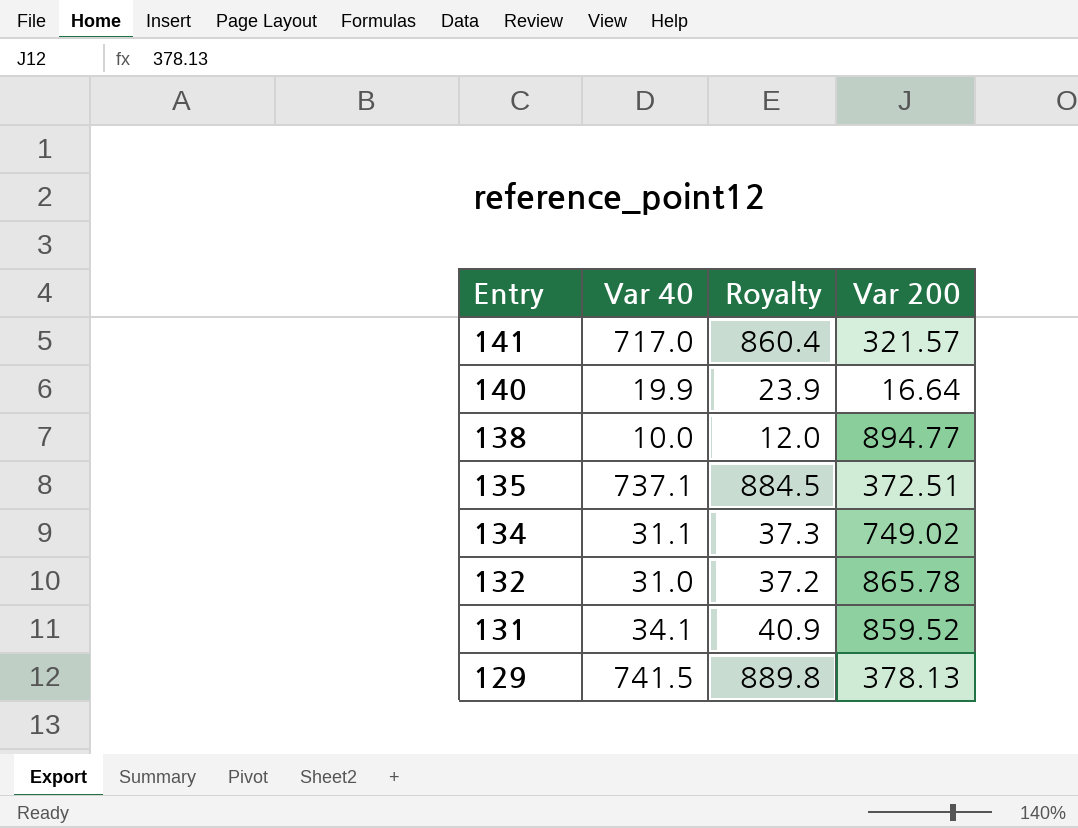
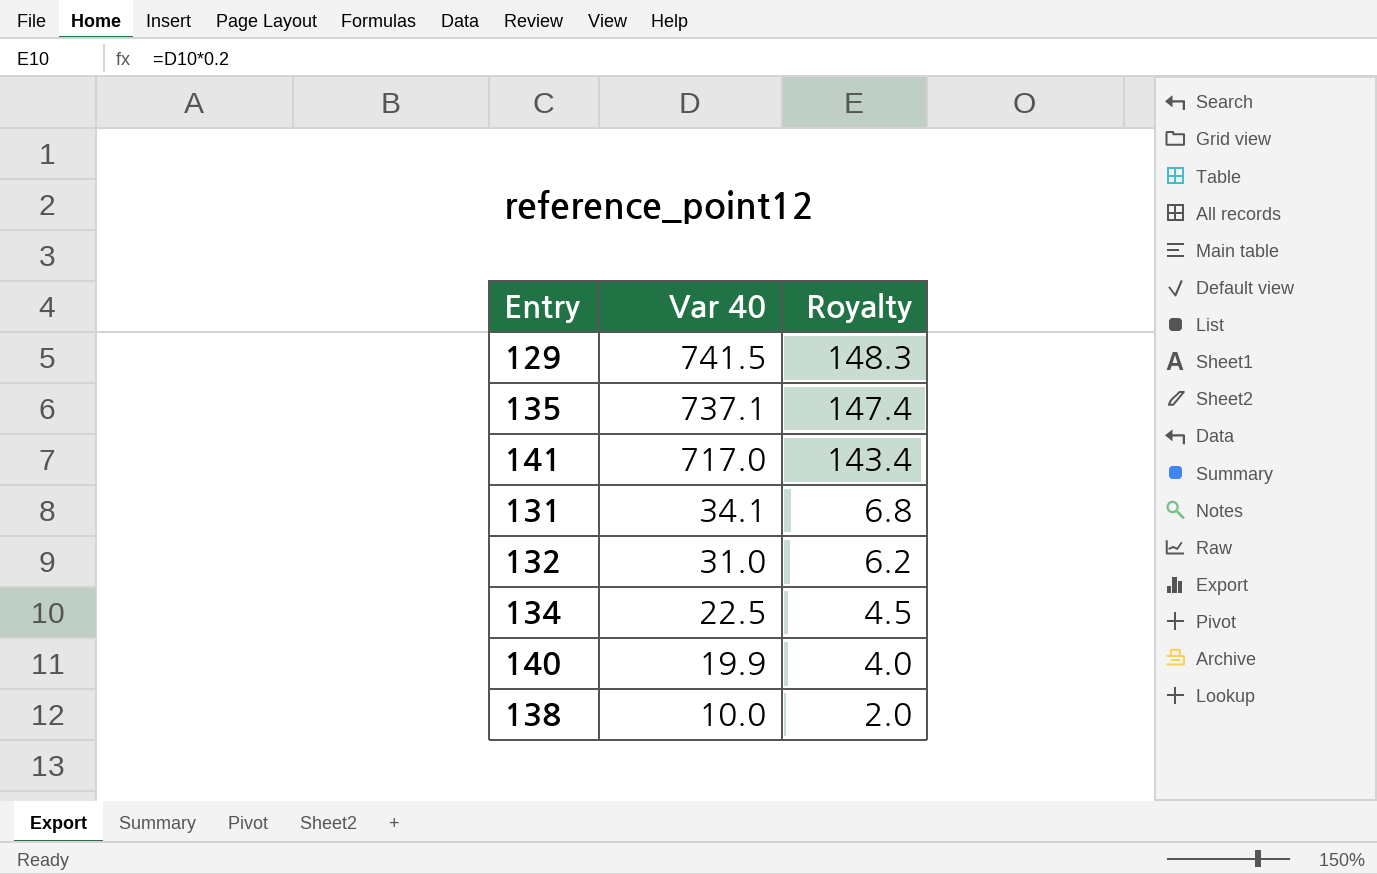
row order: Entry descending -> Var 40 descending
column Var 200 | position: 4 -> none
column Royalty | formula: [Var 40] * 1.2 -> [Var 40] * 0.2
134 | Var 40: 31.1 -> 22.5

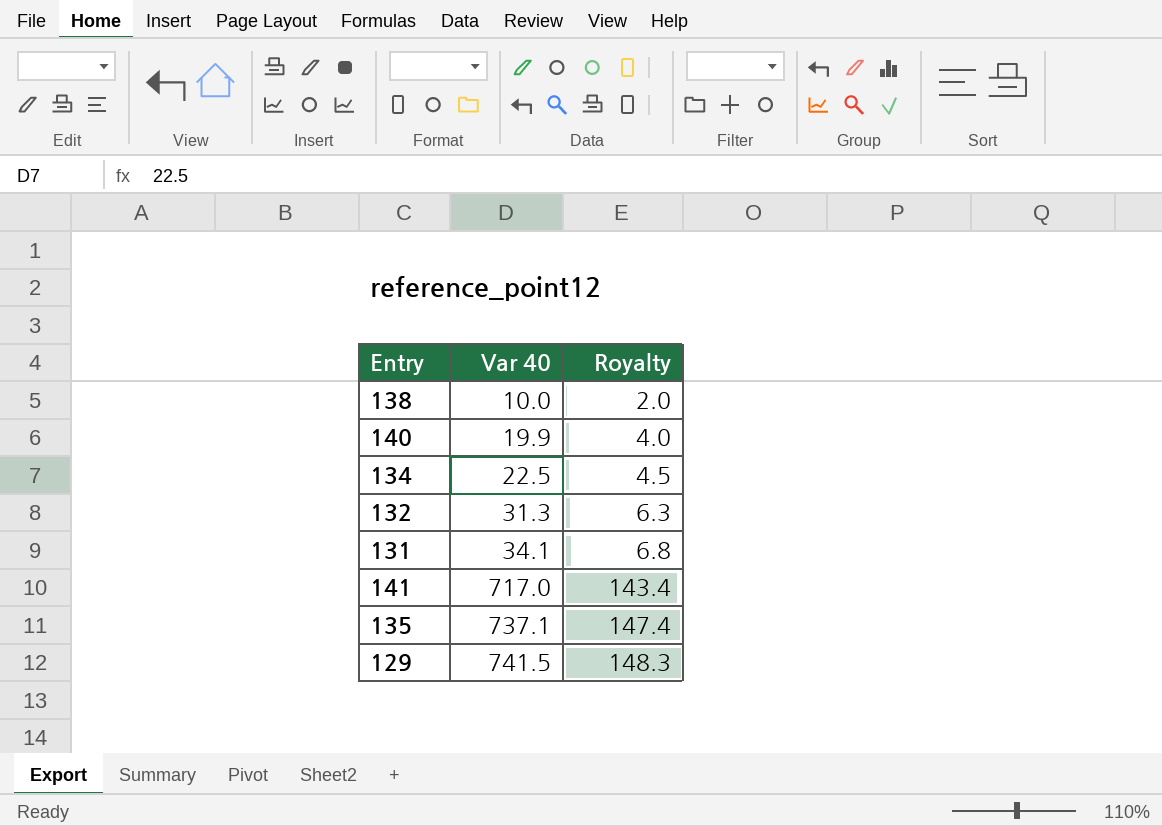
row order: Var 40 descending -> Var 40 ascending
132 | Var 40: 31.0 -> 31.3
132 | Royalty: 6.2 -> 6.3

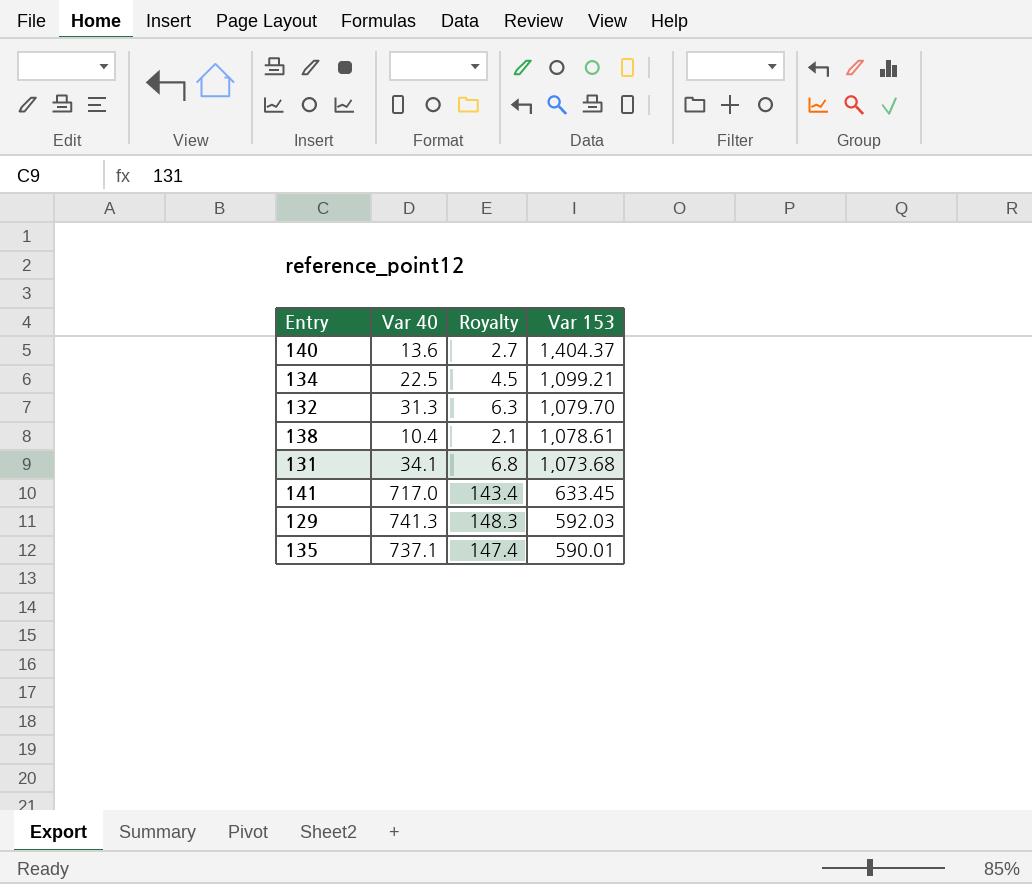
row order: Var 40 ascending -> Var 153 descending
column Var 153 | position: none -> 4
140 | Var 40: 19.9 -> 13.6
140 | Royalty: 4.0 -> 2.7
138 | Var 40: 10.0 -> 10.4
138 | Royalty: 2.0 -> 2.1
129 | Var 40: 741.5 -> 741.3

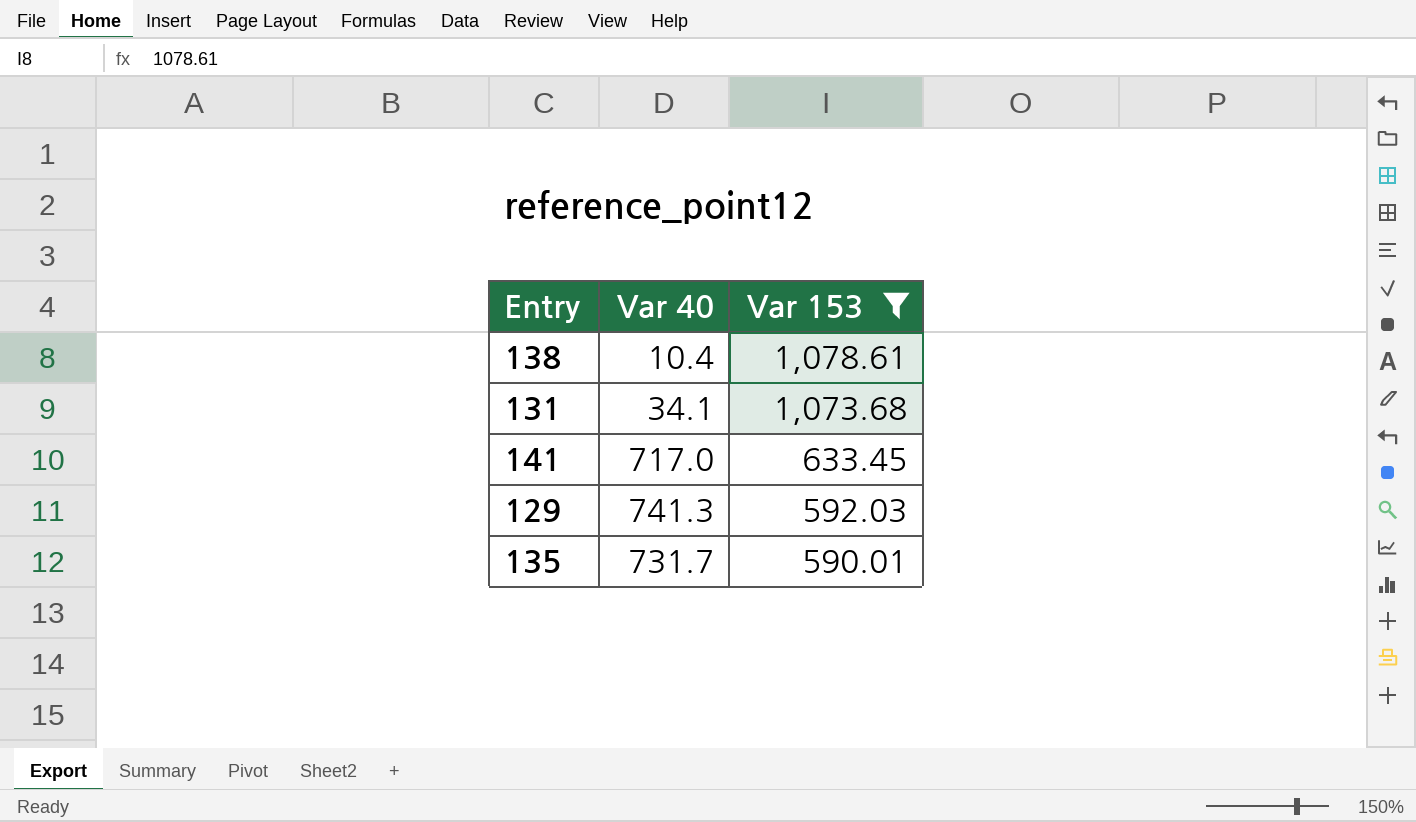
filter: none -> Var 153 <= 1,078.61
column Royalty | formula: [Var 40] * 0.2 -> none
135 | Var 40: 737.1 -> 731.7

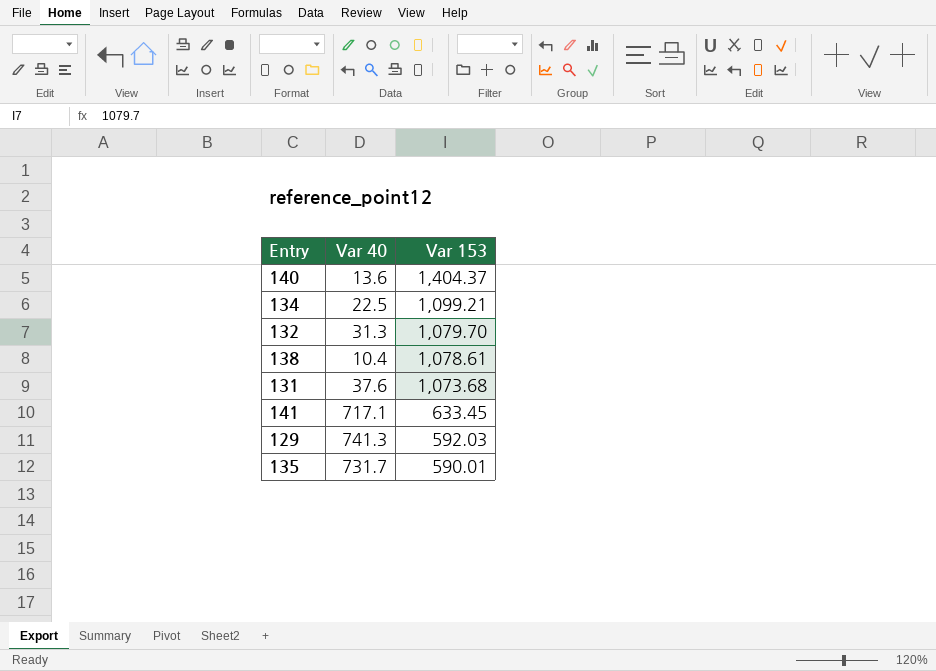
filter: Var 153 <= 1,078.61 -> none
131 | Var 40: 34.1 -> 37.6
141 | Var 40: 717.0 -> 717.1

